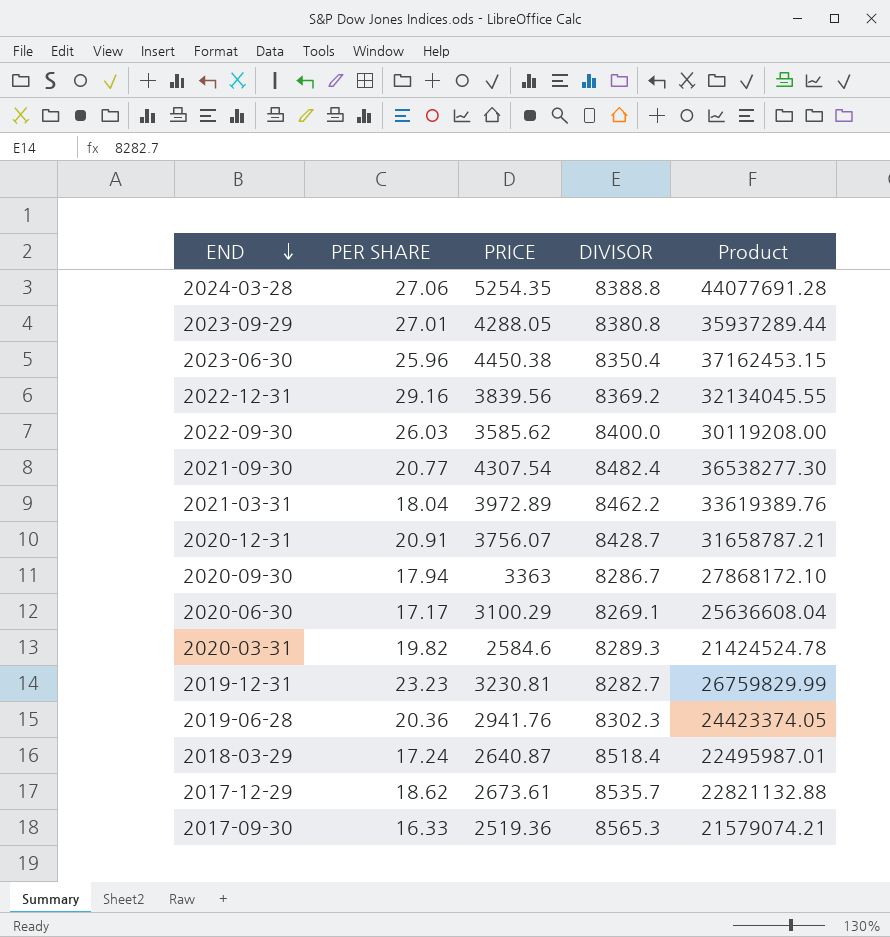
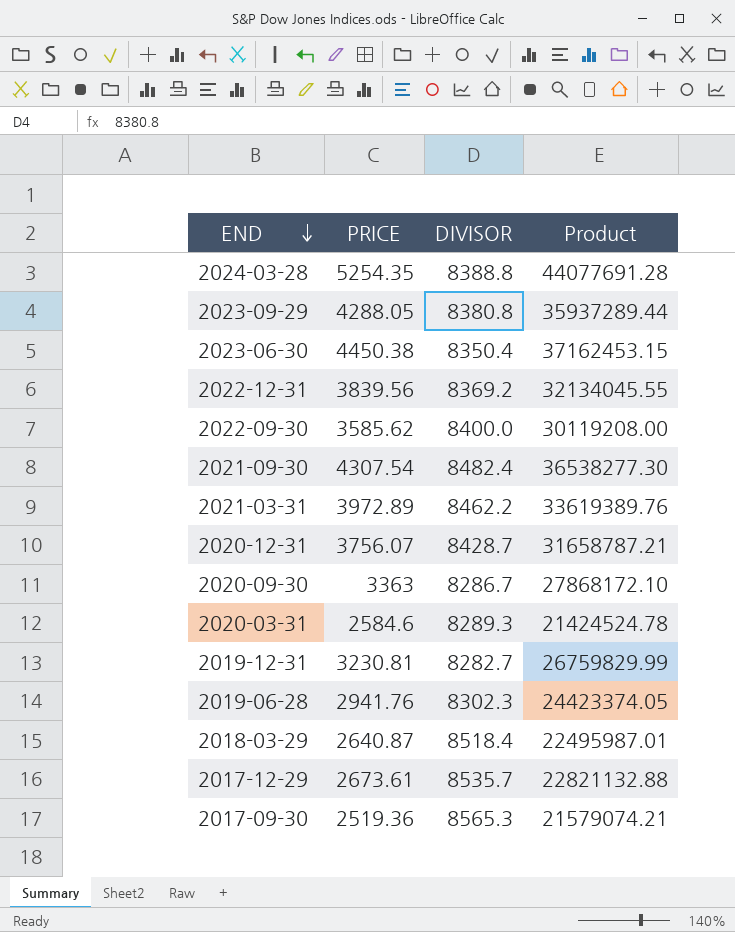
column PER SHARE | position: 2 -> none
row 2020-06-30: 17.17 | 3100.29 | 8269.1 | 25636608.04 -> none

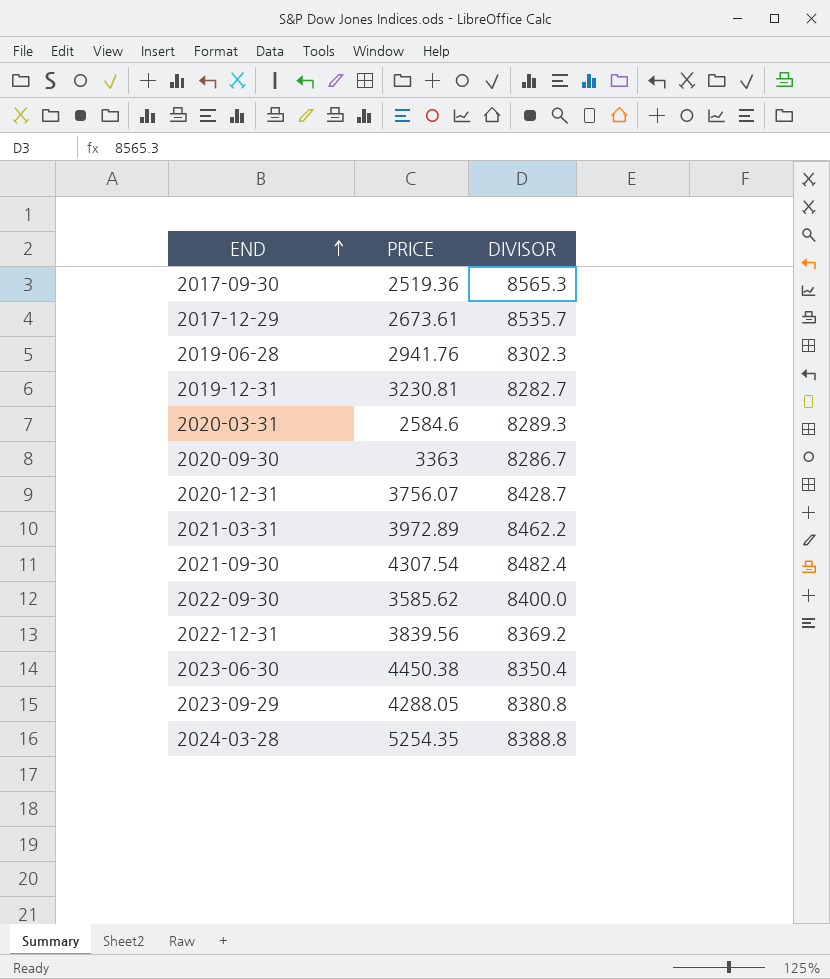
row order: END descending -> END ascending
column Product | formula: [PRICE] * [DIVISOR] -> none
row 2018-03-29: 2640.87 | 8518.4 | 22495987.01 -> none

